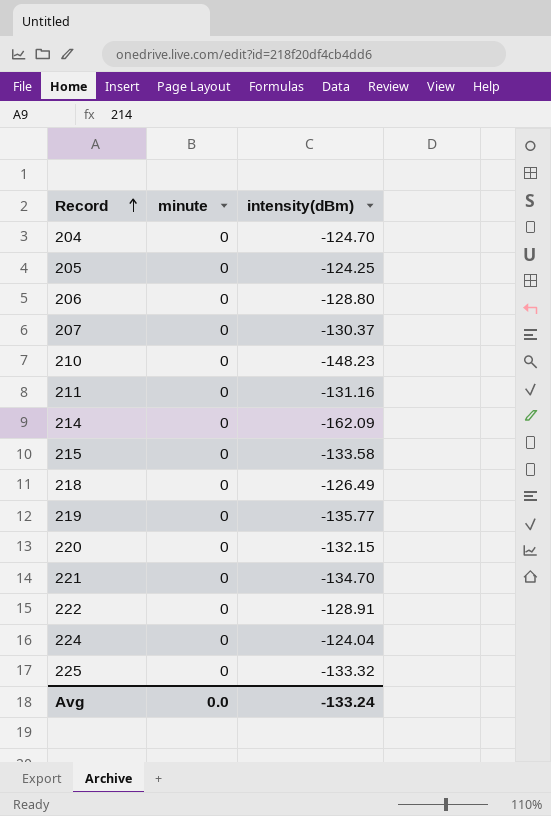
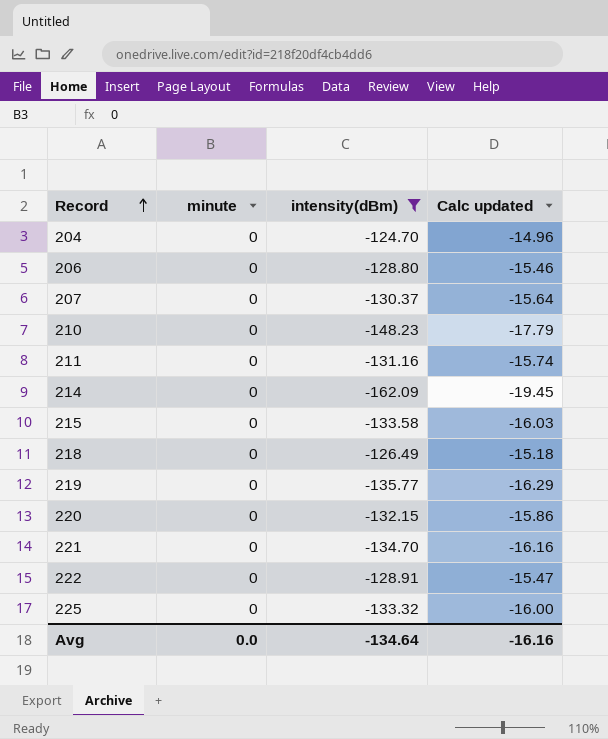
filter: none -> intensity(dBm) <= -124.70
column Calc updated | formula: none -> [intensity(dBm)] * 0.12
Avg | intensity(dBm): -133.24 -> -134.64

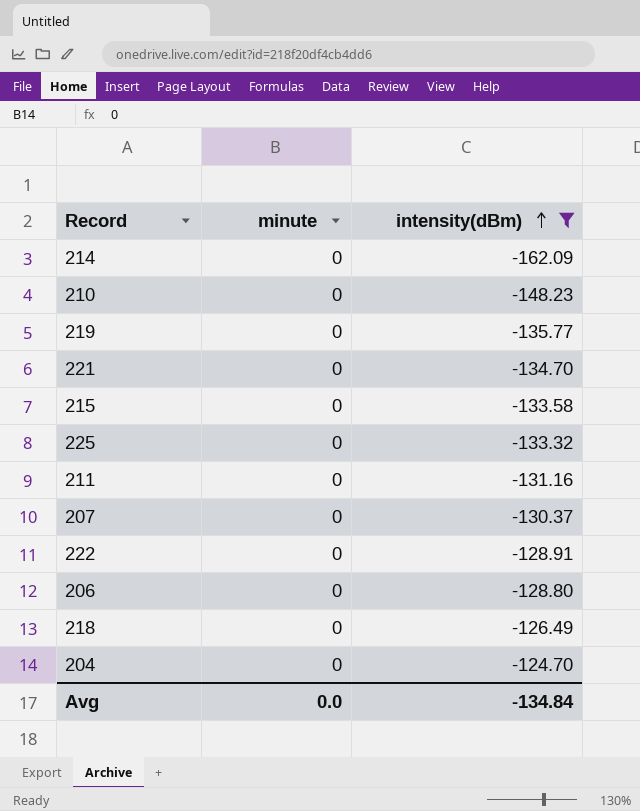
row order: Record ascending -> intensity(dBm) ascending
column Calc updated | formula: [intensity(dBm)] * 0.12 -> none
row 220: 0 | -132.15 | -15.86 -> none
Avg | intensity(dBm): -134.64 -> -134.84

